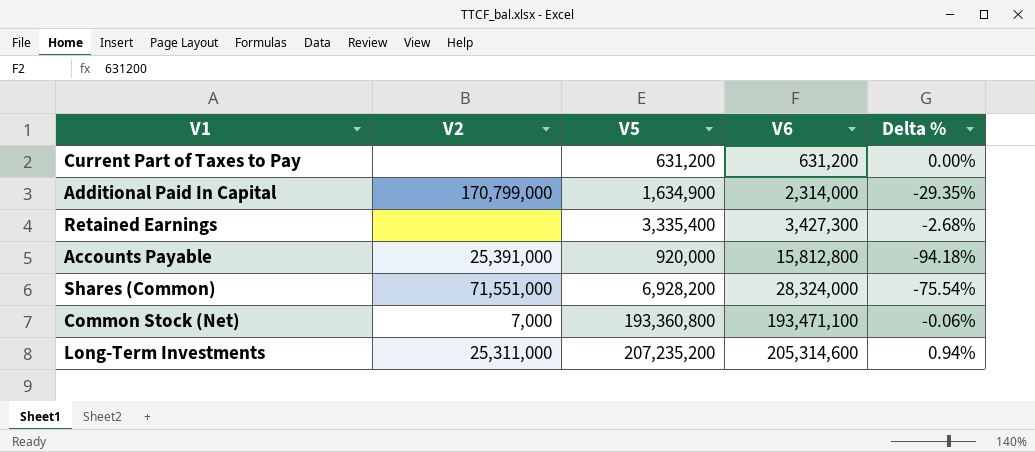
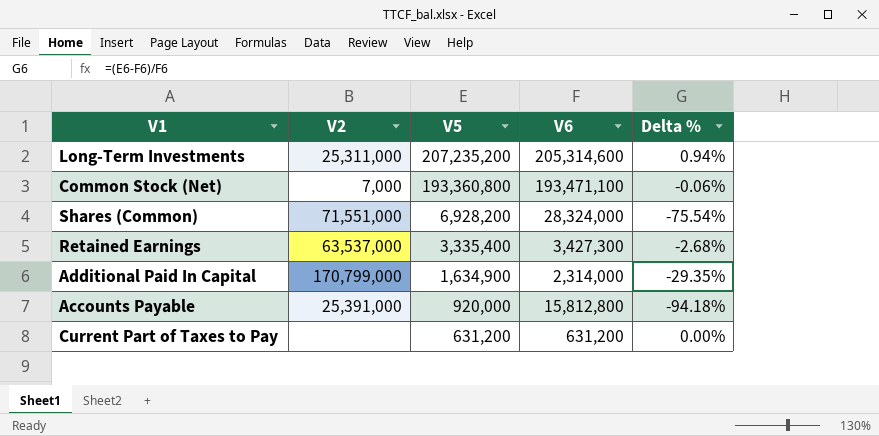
row order: V6 ascending -> V5 descending
Retained Earnings | V2: none -> 63,537,000

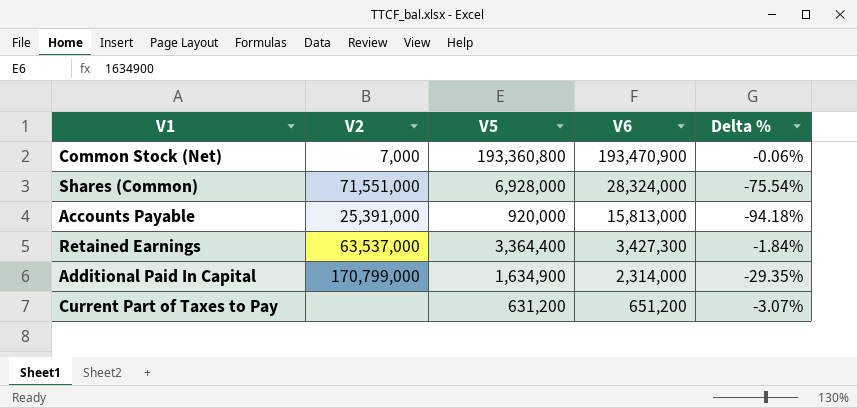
row order: V5 descending -> V6 descending
row Long-Term Investments: 25,311,000 | 207,235,200 | 205,314,600 | 0.94% -> none
Common Stock (Net) | V6: 193,471,100 -> 193,470,900
Shares (Common) | V5: 6,928,200 -> 6,928,000
Accounts Payable | V6: 15,812,800 -> 15,813,000
Retained Earnings | V5: 3,335,400 -> 3,364,400
Retained Earnings | Delta %: -2.68% -> -1.84%
Current Part of Taxes to Pay | V6: 631,200 -> 651,200
Current Part of Taxes to Pay | Delta %: 0.00% -> -3.07%

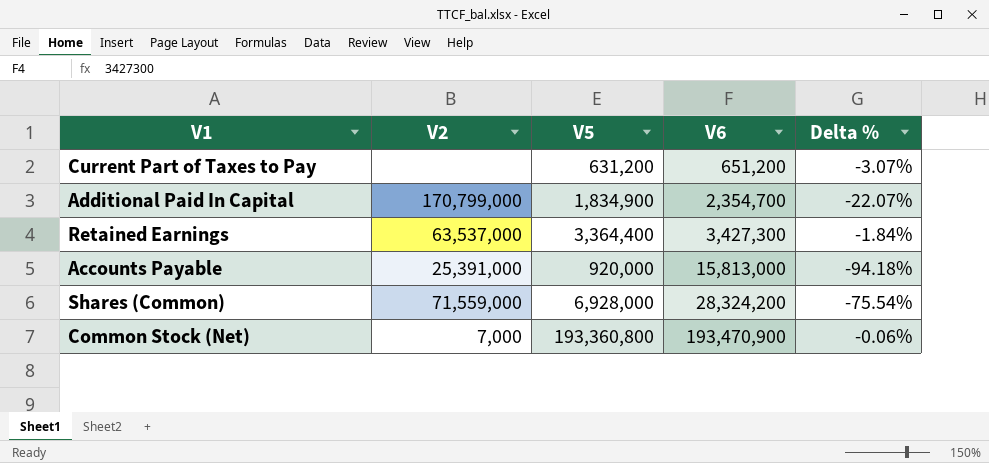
row order: V6 descending -> V6 ascending
Additional Paid In Capital | V5: 1,634,900 -> 1,834,900
Additional Paid In Capital | V6: 2,314,000 -> 2,354,700
Additional Paid In Capital | Delta %: -29.35% -> -22.07%
Shares (Common) | V2: 71,551,000 -> 71,559,000
Shares (Common) | V6: 28,324,000 -> 28,324,200

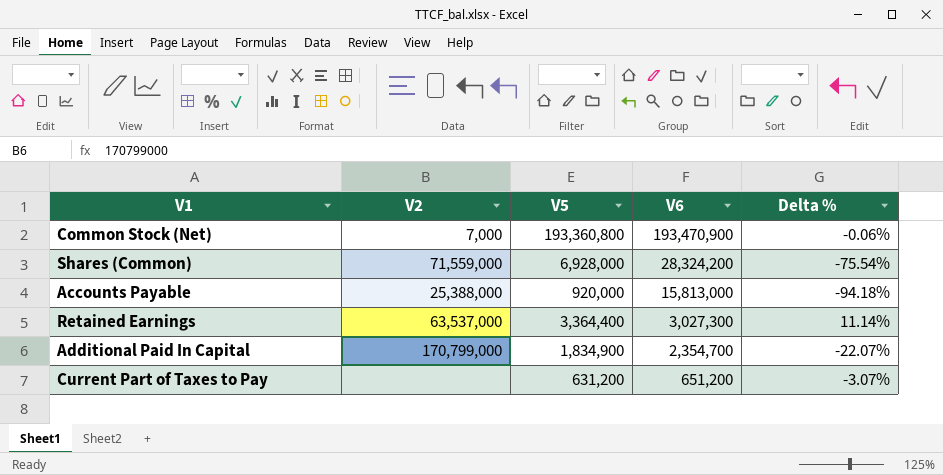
row order: V6 ascending -> V6 descending
Accounts Payable | V2: 25,391,000 -> 25,388,000
Retained Earnings | V6: 3,427,300 -> 3,027,300
Retained Earnings | Delta %: -1.84% -> 11.14%

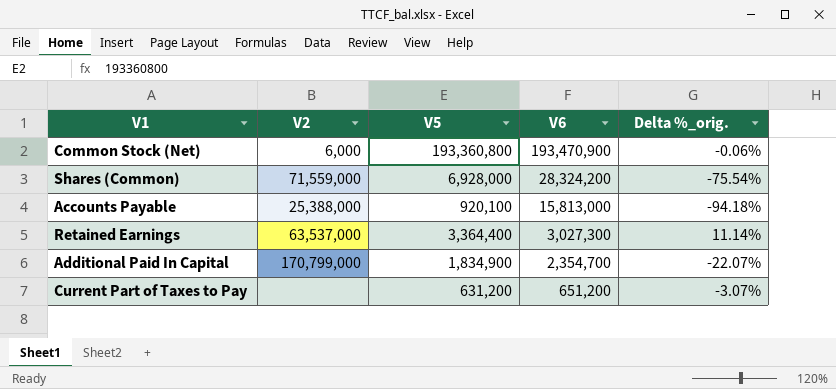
column name: Delta % -> Delta %_orig.
Common Stock (Net) | V2: 7,000 -> 6,000
Accounts Payable | V5: 920,000 -> 920,100

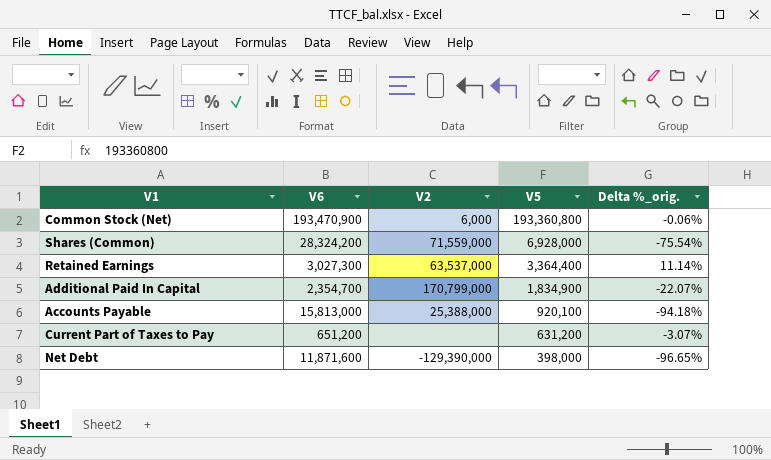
row order: V6 descending -> V5 descending
column V6 | position: 4 -> 2
row Net Debt: none -> 11,871,600 | -129,390,000 | 398,000 | -96.65%

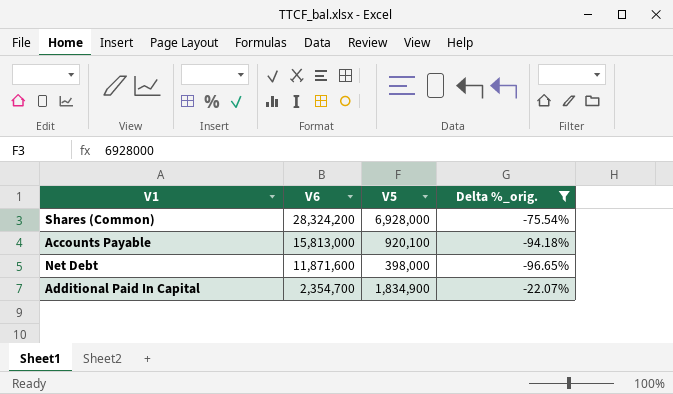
filter: none -> Delta %_orig. <= -22.07%
row order: V5 descending -> V6 descending
column V2 | position: 3 -> none

